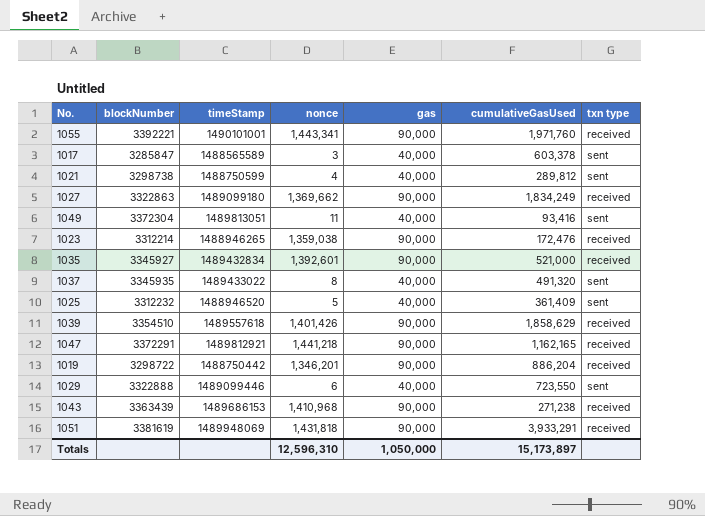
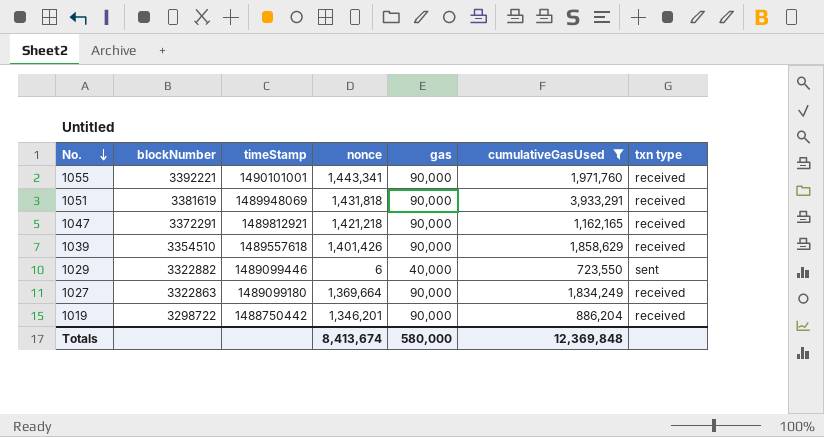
filter: none -> cumulativeGasUsed >= 723,550
row order: none -> No. descending
1047 | nonce: 1,441,218 -> 1,421,218
1029 | blockNumber: 3322888 -> 3322882
1027 | nonce: 1,369,662 -> 1,369,664
Totals | nonce: 12,596,310 -> 8,413,674
Totals | gas: 1,050,000 -> 580,000
Totals | cumulativeGasUsed: 15,173,897 -> 12,369,848

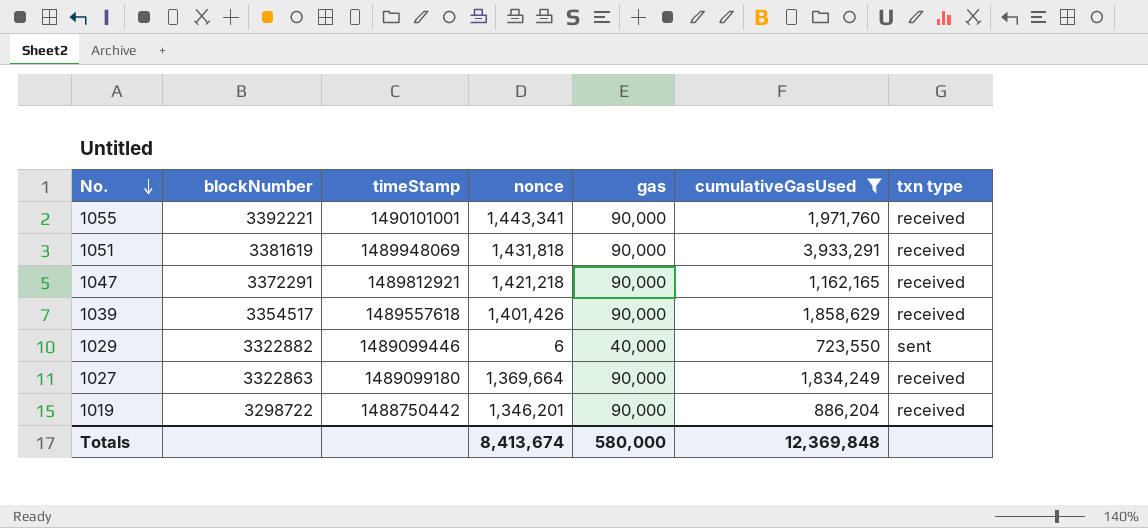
1039 | blockNumber: 3354510 -> 3354517

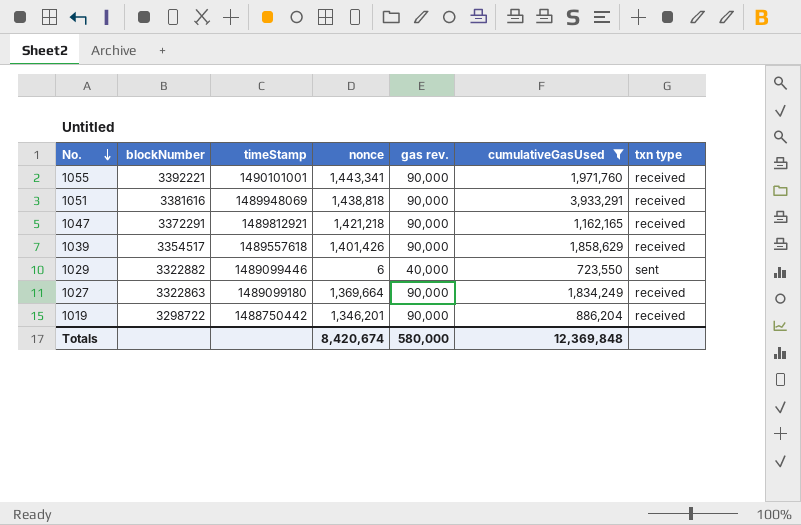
column name: gas -> gas rev.
1051 | blockNumber: 3381619 -> 3381616
1051 | nonce: 1,431,818 -> 1,438,818
Totals | nonce: 8,413,674 -> 8,420,674

